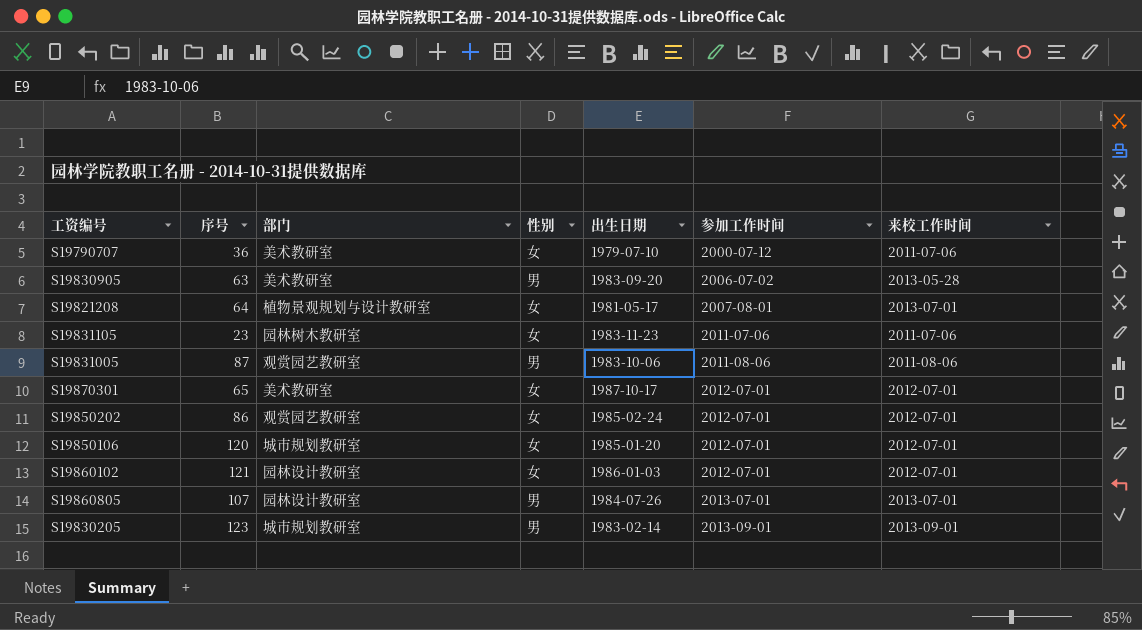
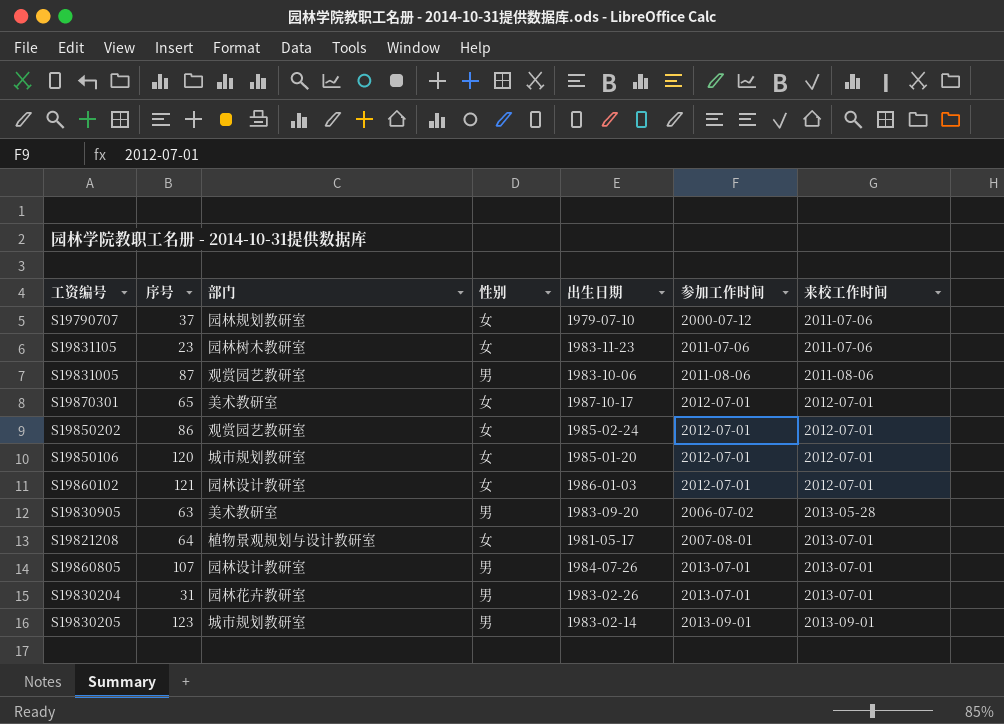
row order: 参加工作时间 ascending -> 来校工作时间 ascending
S19790707 | 序号: 36 -> 37
S19790707 | 部门: 美术教研室 -> 园林规划教研室
row S19830204: none -> 31 | 园林花卉教研室 | 男 | 1983-02-26 | 2013-07-01 | 2013-07-01

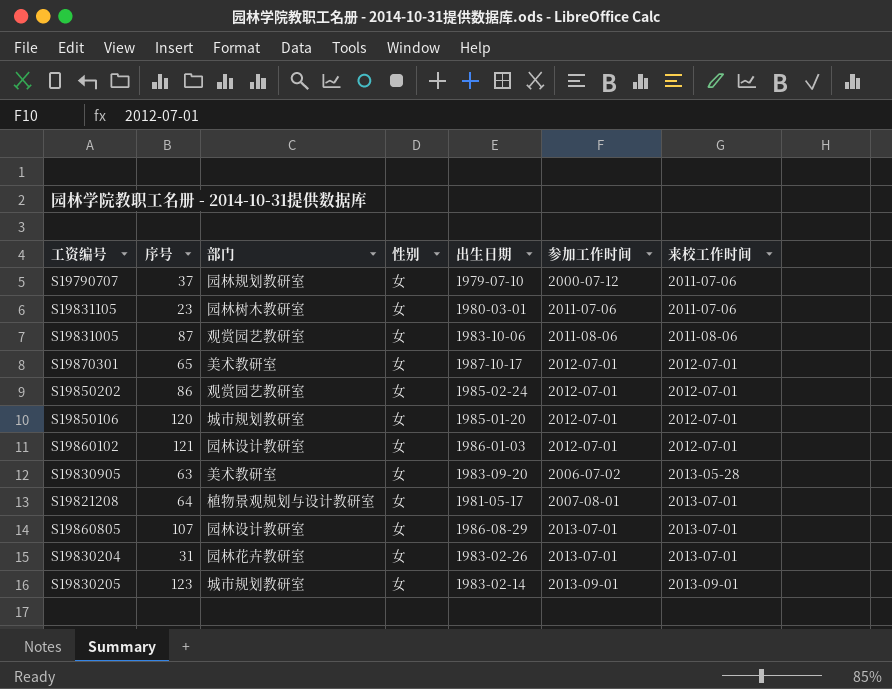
S19831105 | 出生日期: 1983-11-23 -> 1980-03-01
S19831005 | 性别: 男 -> 女
S19830905 | 性别: 男 -> 女
S19860805 | 性别: 男 -> 女
S19860805 | 出生日期: 1984-07-26 -> 1986-08-29
S19830204 | 性别: 男 -> 女
S19830205 | 性别: 男 -> 女

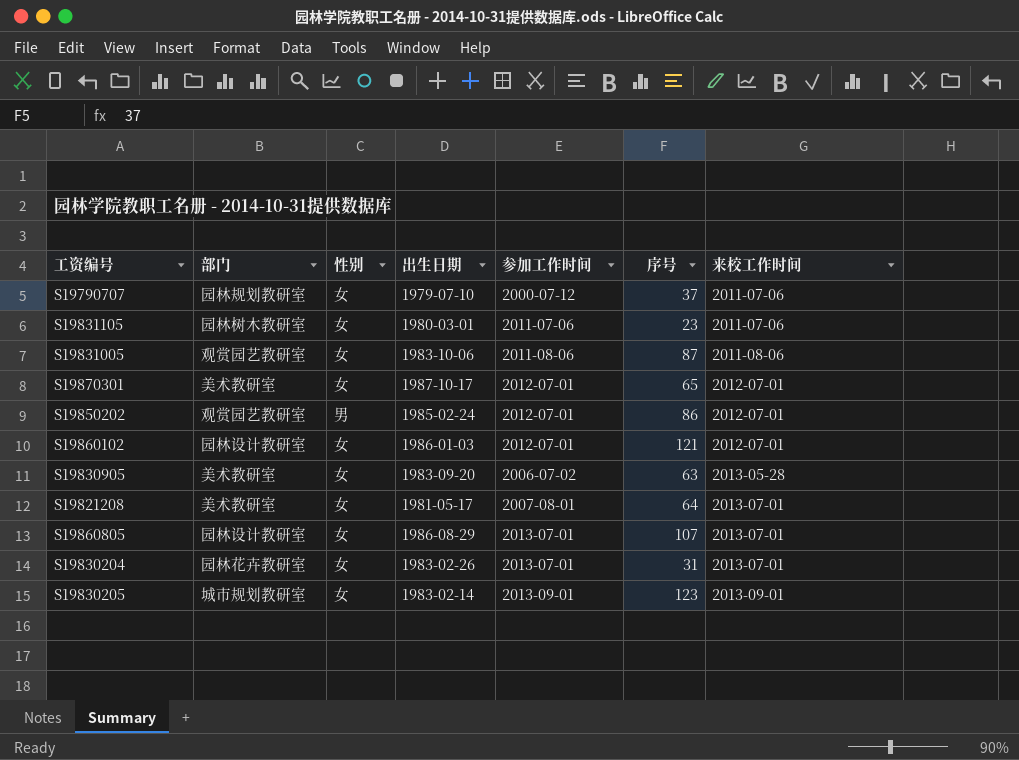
column 序号 | position: 2 -> 6
row S19850106: 120 | 城市规划教研室 | 女 | 1985-01-20 | 2012-07-01 | 2012-07-01 -> none
S19850202 | 性别: 女 -> 男
S19821208 | 部门: 植物景观规划与设计教研室 -> 美术教研室

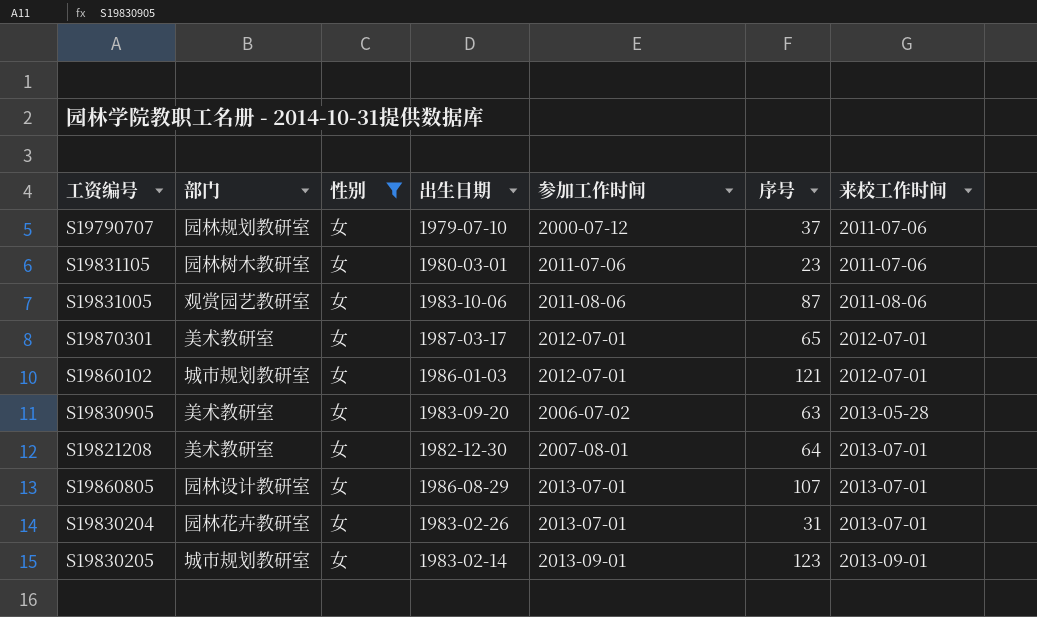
filter: none -> 性别 = 女
S19870301 | 出生日期: 1987-10-17 -> 1987-03-17
S19860102 | 部门: 园林设计教研室 -> 城市规划教研室
S19821208 | 出生日期: 1981-05-17 -> 1982-12-30

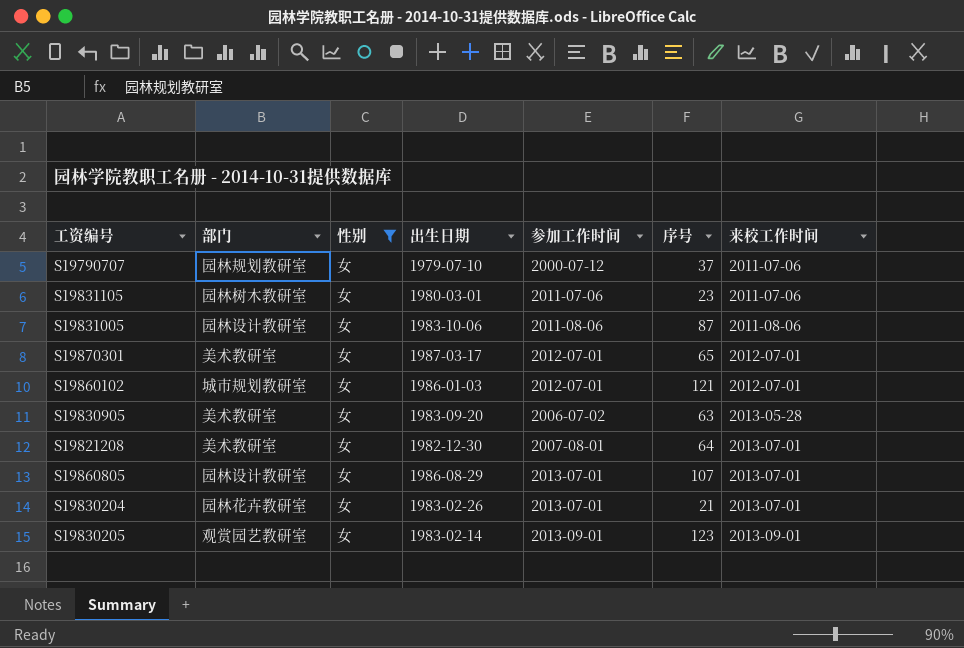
S19831005 | 部门: 观赏园艺教研室 -> 园林设计教研室
S19830204 | 序号: 31 -> 21
S19830205 | 部门: 城市规划教研室 -> 观赏园艺教研室

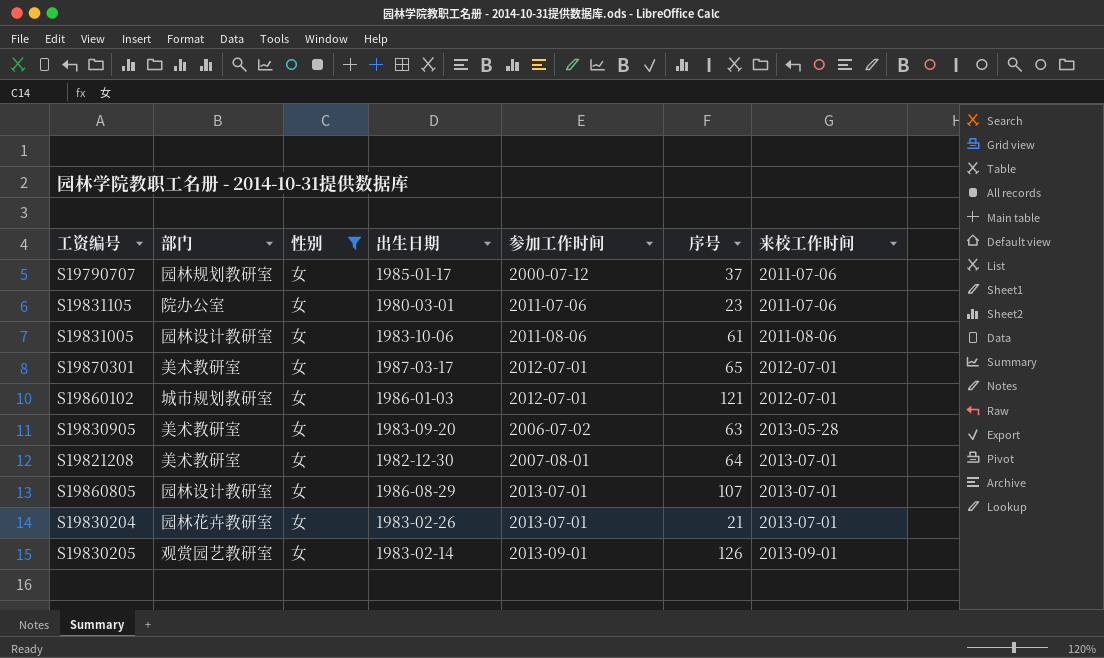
S19790707 | 出生日期: 1979-07-10 -> 1985-01-17
S19831105 | 部门: 园林树木教研室 -> 院办公室
S19831005 | 序号: 87 -> 61
S19830205 | 序号: 123 -> 126

